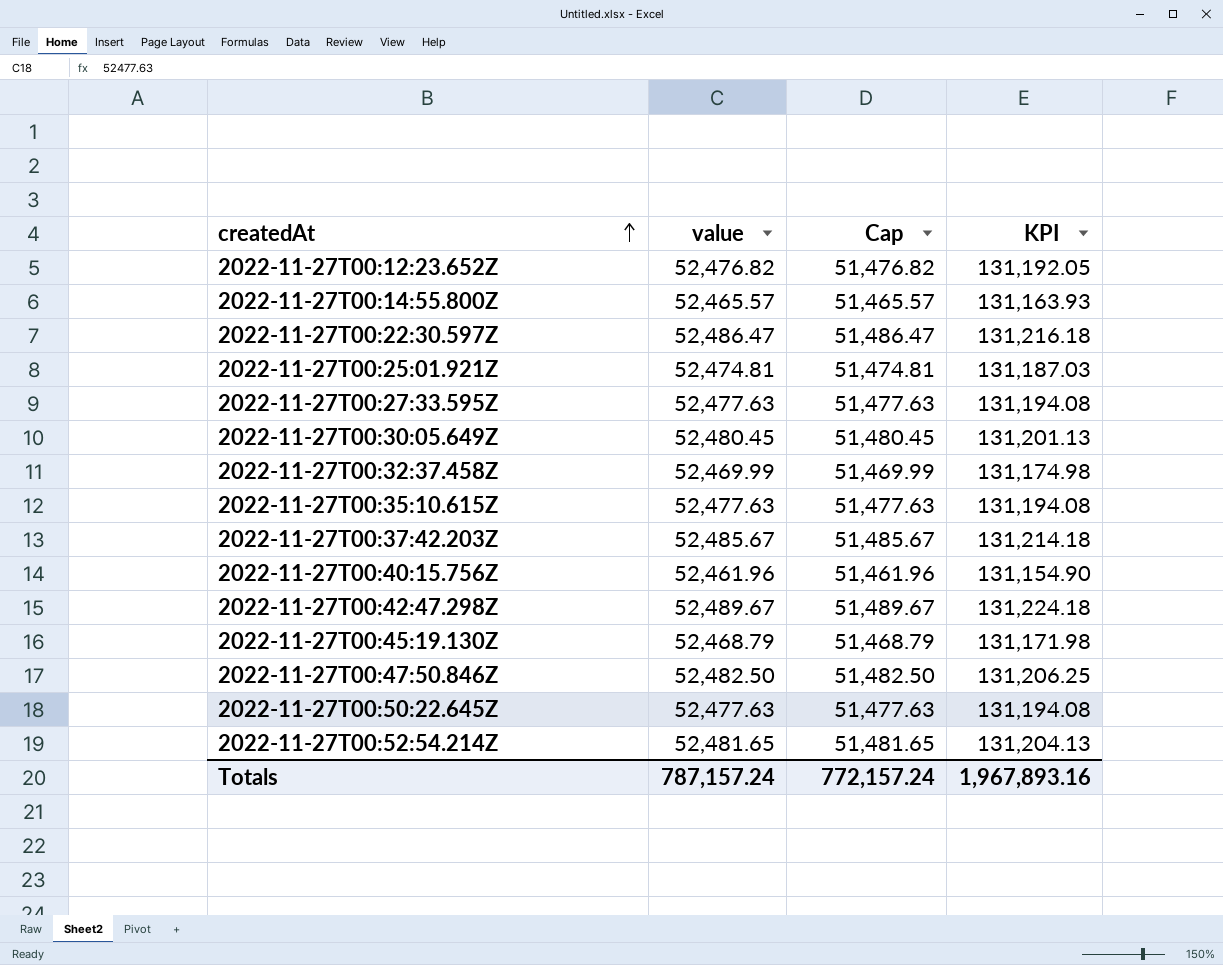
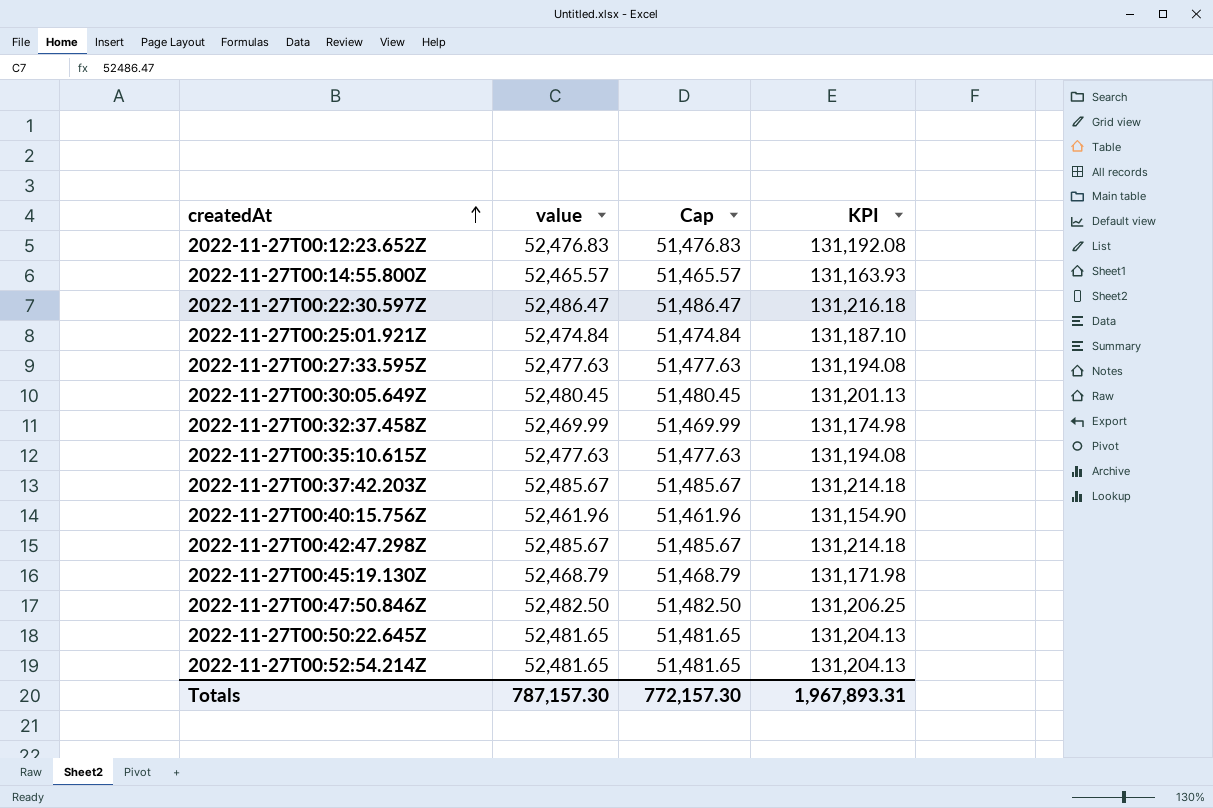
2022-11-27T00:12:23.652Z | value: 52,476.82 -> 52,476.83
2022-11-27T00:12:23.652Z | Cap: 51,476.82 -> 51,476.83
2022-11-27T00:12:23.652Z | KPI: 131,192.05 -> 131,192.08
2022-11-27T00:25:01.921Z | value: 52,474.81 -> 52,474.84
2022-11-27T00:25:01.921Z | Cap: 51,474.81 -> 51,474.84
2022-11-27T00:25:01.921Z | KPI: 131,187.03 -> 131,187.10
2022-11-27T00:42:47.298Z | value: 52,489.67 -> 52,485.67
2022-11-27T00:42:47.298Z | Cap: 51,489.67 -> 51,485.67
2022-11-27T00:42:47.298Z | KPI: 131,224.18 -> 131,214.18
2022-11-27T00:50:22.645Z | value: 52,477.63 -> 52,481.65
2022-11-27T00:50:22.645Z | Cap: 51,477.63 -> 51,481.65
2022-11-27T00:50:22.645Z | KPI: 131,194.08 -> 131,204.13
Totals | value: 787,157.24 -> 787,157.30
Totals | Cap: 772,157.24 -> 772,157.30
Totals | KPI: 1,967,893.16 -> 1,967,893.31

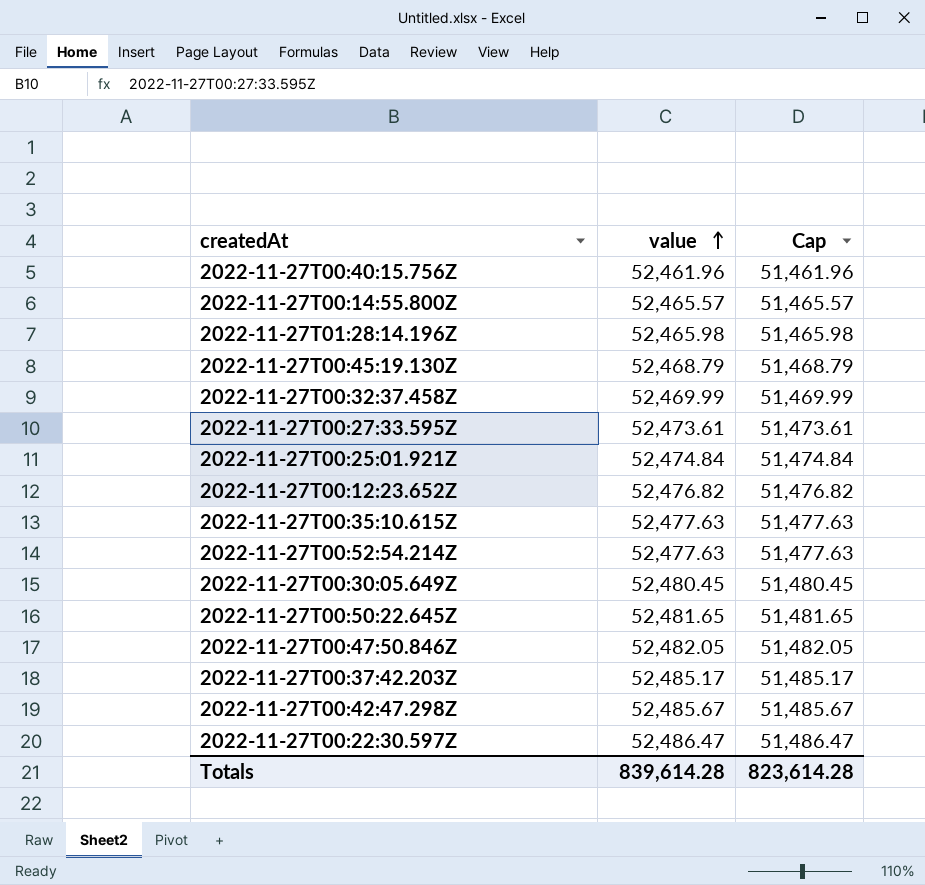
row order: createdAt ascending -> value ascending
column KPI | formula: [value] * 2.5 -> none
row 2022-11-27T01:28:14.196Z: none -> 52,465.98 | 51,465.98
2022-11-27T00:27:33.595Z | value: 52,477.63 -> 52,473.61
2022-11-27T00:27:33.595Z | Cap: 51,477.63 -> 51,473.61
2022-11-27T00:12:23.652Z | value: 52,476.83 -> 52,476.82
2022-11-27T00:12:23.652Z | Cap: 51,476.83 -> 51,476.82
2022-11-27T00:52:54.214Z | value: 52,481.65 -> 52,477.63
2022-11-27T00:52:54.214Z | Cap: 51,481.65 -> 51,477.63
2022-11-27T00:47:50.846Z | value: 52,482.50 -> 52,482.05
2022-11-27T00:47:50.846Z | Cap: 51,482.50 -> 51,482.05
2022-11-27T00:37:42.203Z | value: 52,485.67 -> 52,485.17
2022-11-27T00:37:42.203Z | Cap: 51,485.67 -> 51,485.17
Totals | value: 787,157.30 -> 839,614.28
Totals | Cap: 772,157.30 -> 823,614.28

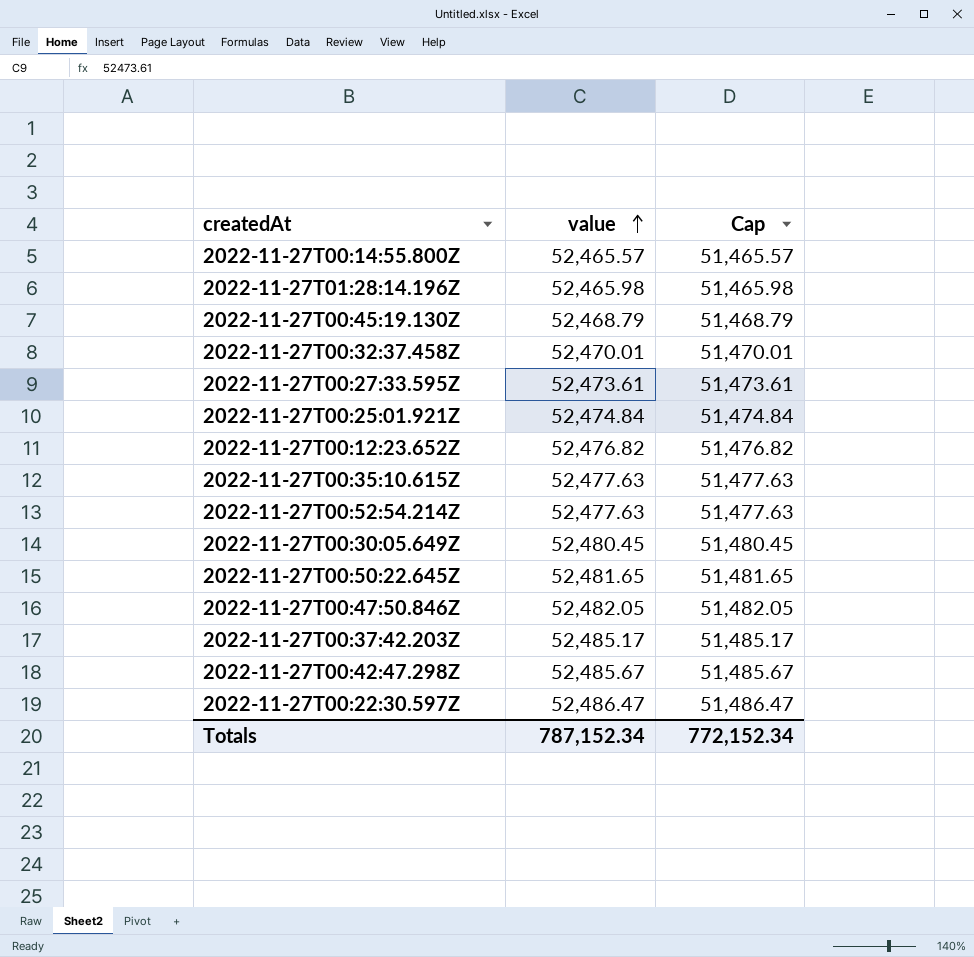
row 2022-11-27T00:40:15.756Z: 52,461.96 | 51,461.96 -> none
2022-11-27T00:32:37.458Z | value: 52,469.99 -> 52,470.01
2022-11-27T00:32:37.458Z | Cap: 51,469.99 -> 51,470.01
Totals | value: 839,614.28 -> 787,152.34
Totals | Cap: 823,614.28 -> 772,152.34

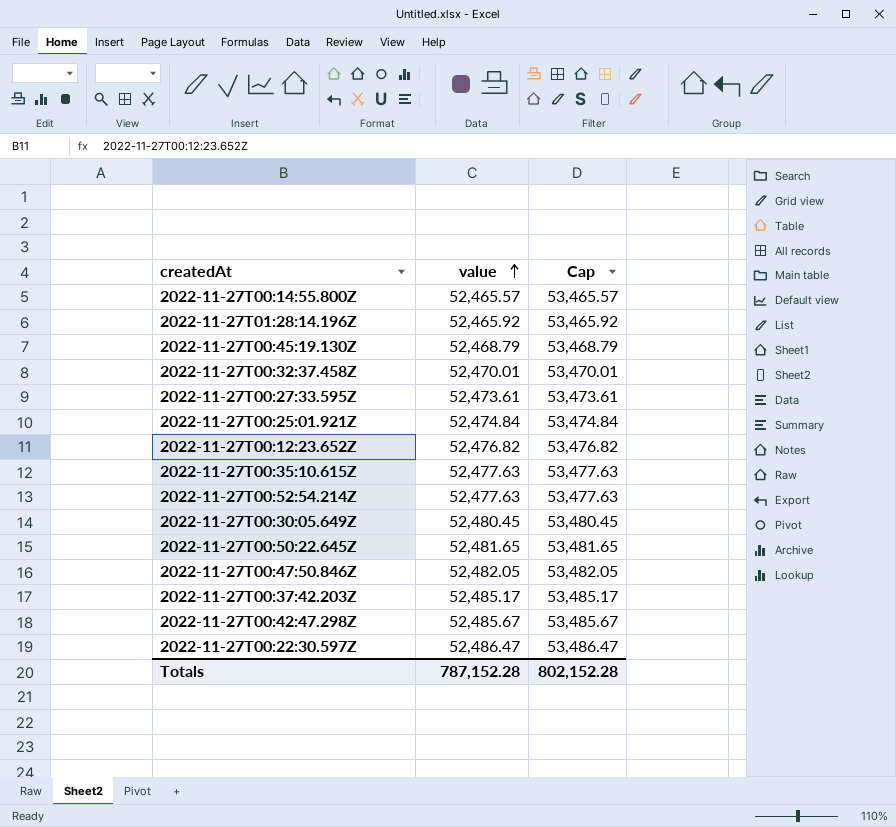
column Cap | formula: [value] - 1000 -> [value] + 1000
2022-11-27T01:28:14.196Z | value: 52,465.98 -> 52,465.92
Totals | value: 787,152.34 -> 787,152.28
Totals | Cap: 772,152.34 -> 802,152.28

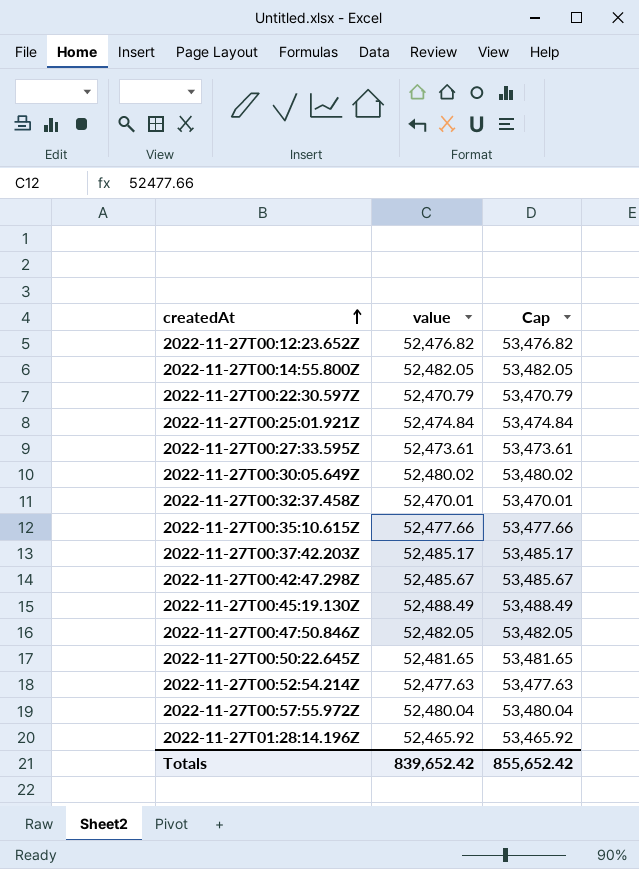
row order: value ascending -> createdAt ascending
2022-11-27T00:14:55.800Z | value: 52,465.57 -> 52,482.05
2022-11-27T00:14:55.800Z | Cap: 53,465.57 -> 53,482.05
2022-11-27T00:22:30.597Z | value: 52,486.47 -> 52,470.79
2022-11-27T00:22:30.597Z | Cap: 53,486.47 -> 53,470.79
2022-11-27T00:30:05.649Z | value: 52,480.45 -> 52,480.02
2022-11-27T00:30:05.649Z | Cap: 53,480.45 -> 53,480.02
2022-11-27T00:35:10.615Z | value: 52,477.63 -> 52,477.66
2022-11-27T00:35:10.615Z | Cap: 53,477.63 -> 53,477.66
2022-11-27T00:45:19.130Z | value: 52,468.79 -> 52,488.49
2022-11-27T00:45:19.130Z | Cap: 53,468.79 -> 53,488.49
row 2022-11-27T00:57:55.972Z: none -> 52,480.04 | 53,480.04
Totals | value: 787,152.28 -> 839,652.42
Totals | Cap: 802,152.28 -> 855,652.42

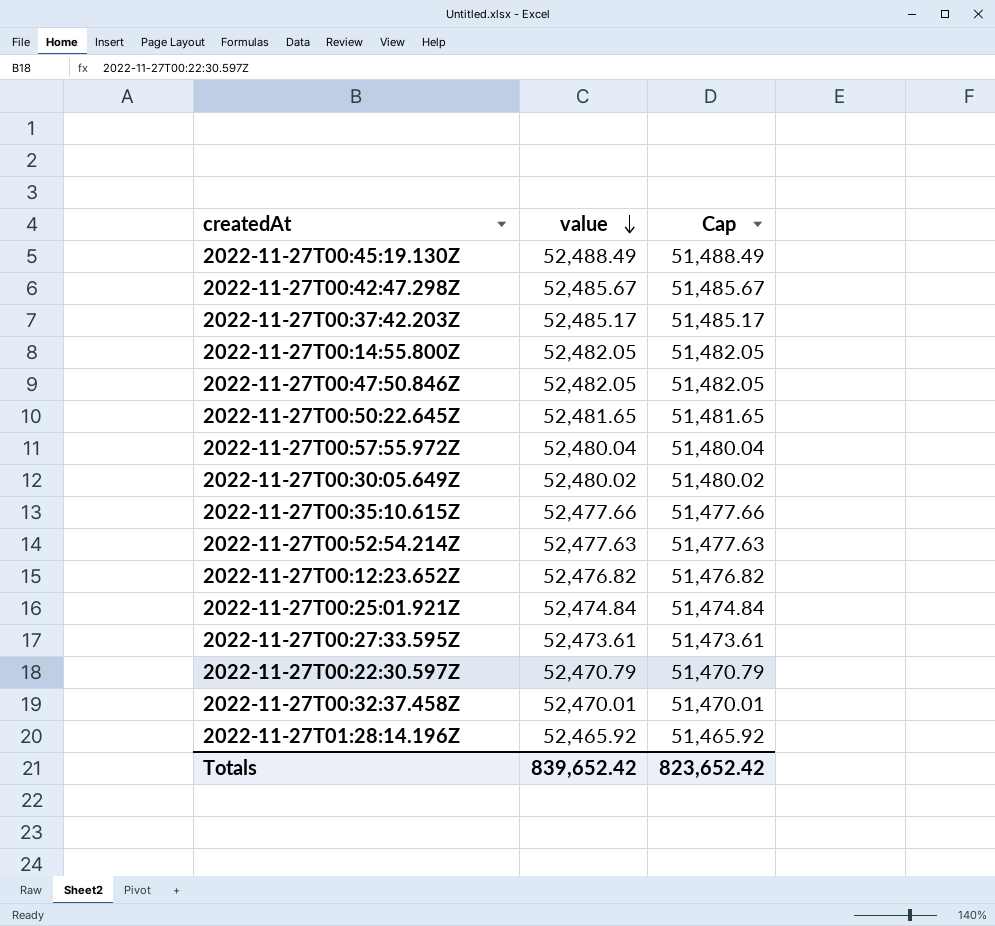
row order: createdAt ascending -> value descending
column Cap | formula: [value] + 1000 -> [value] - 1000
Totals | Cap: 855,652.42 -> 823,652.42

